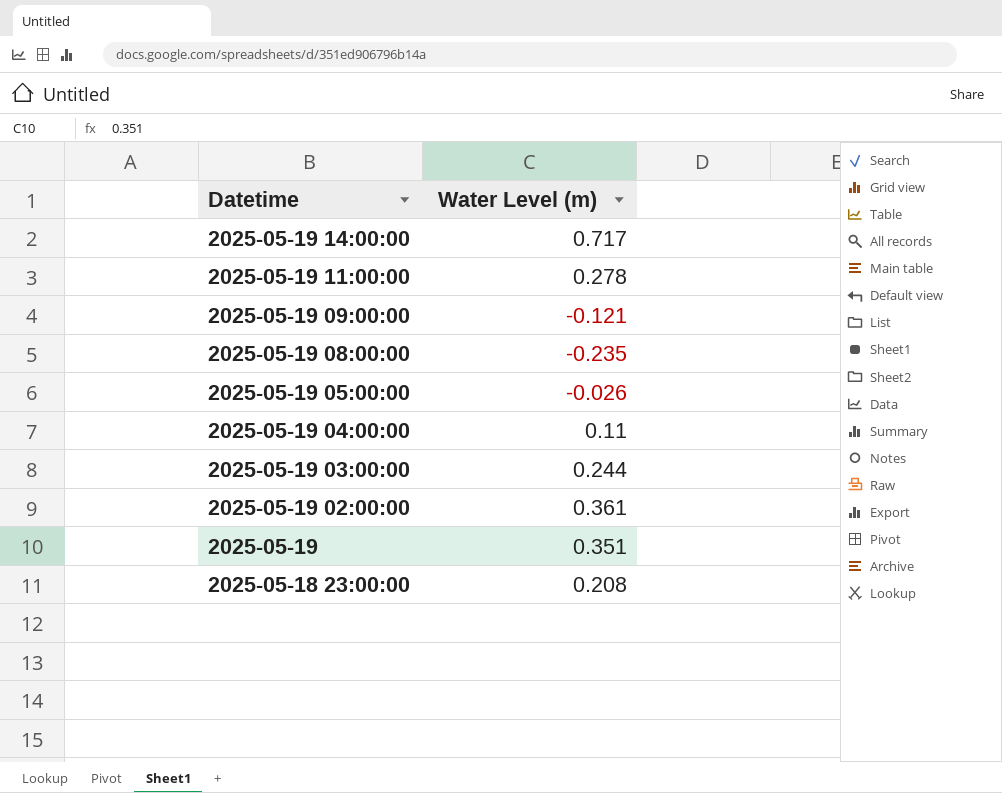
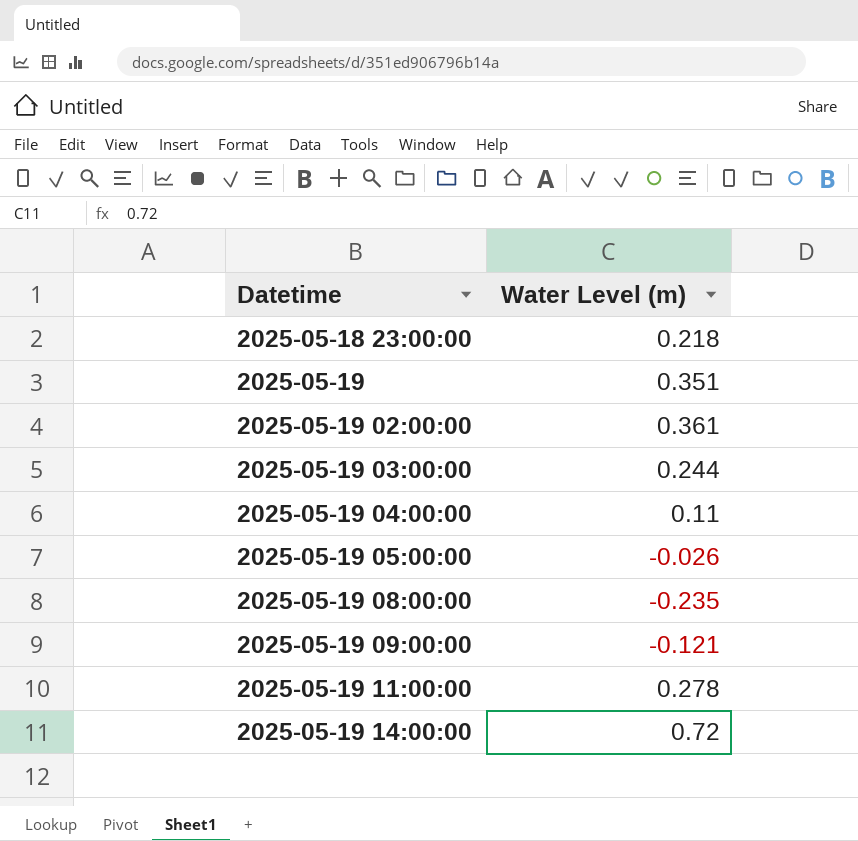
row order: Datetime descending -> Datetime ascending
2025-05-18 23:00:00 | Water Level (m): 0.208 -> 0.218
2025-05-19 14:00:00 | Water Level (m): 0.717 -> 0.72

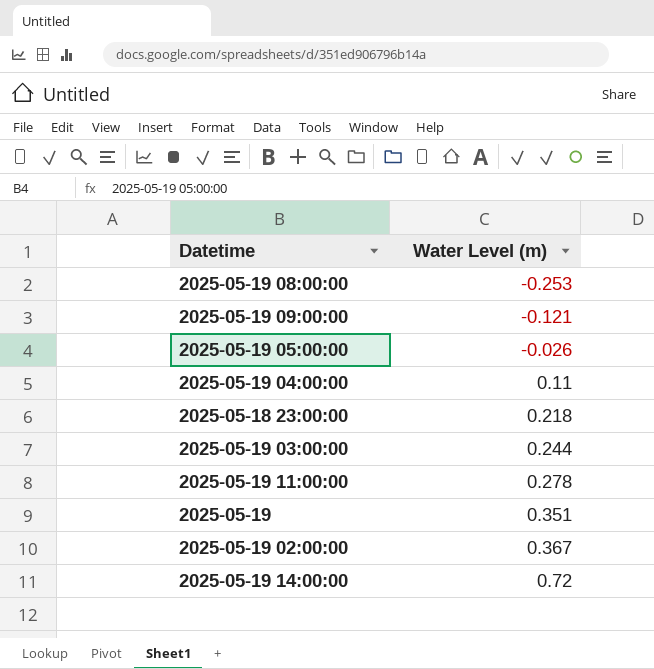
row order: Datetime ascending -> Water Level (m) ascending
2025-05-19 08:00:00 | Water Level (m): -0.235 -> -0.253
2025-05-19 02:00:00 | Water Level (m): 0.361 -> 0.367

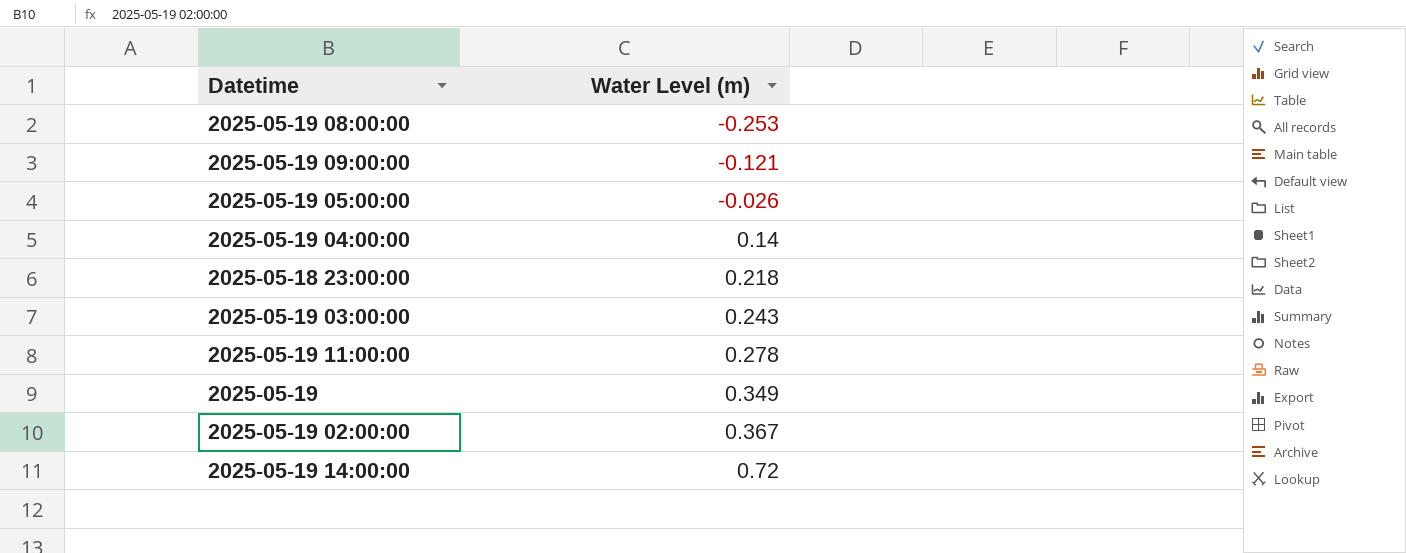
2025-05-19 04:00:00 | Water Level (m): 0.11 -> 0.14
2025-05-19 03:00:00 | Water Level (m): 0.244 -> 0.243
2025-05-19 | Water Level (m): 0.351 -> 0.349

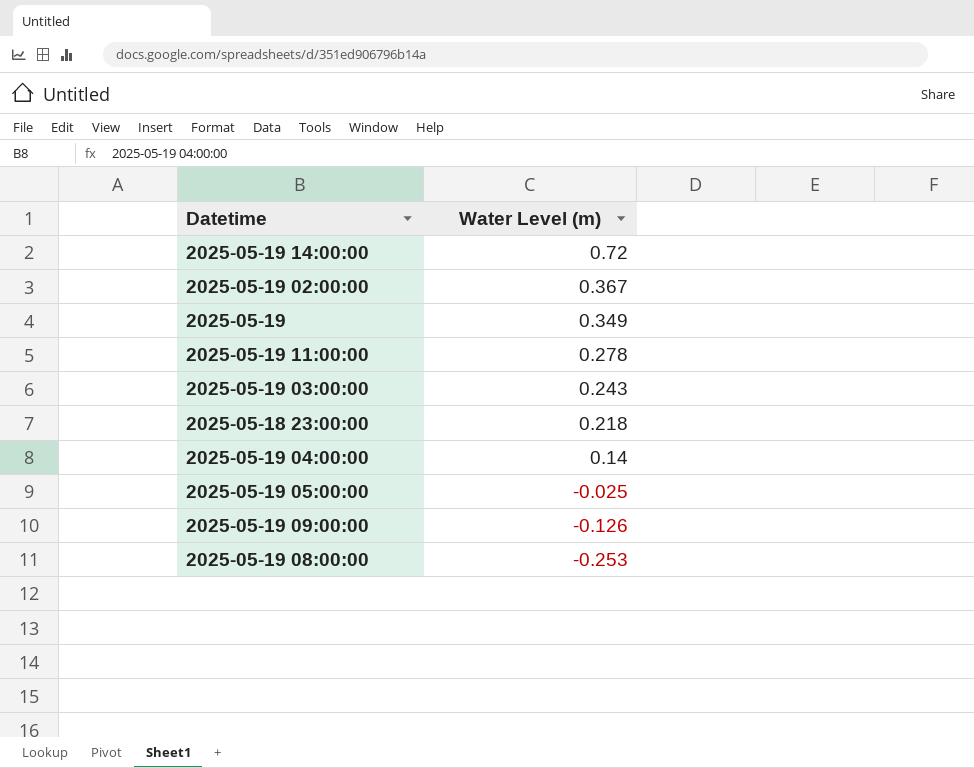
row order: Water Level (m) ascending -> Water Level (m) descending
2025-05-19 05:00:00 | Water Level (m): -0.026 -> -0.025
2025-05-19 09:00:00 | Water Level (m): -0.121 -> -0.126

